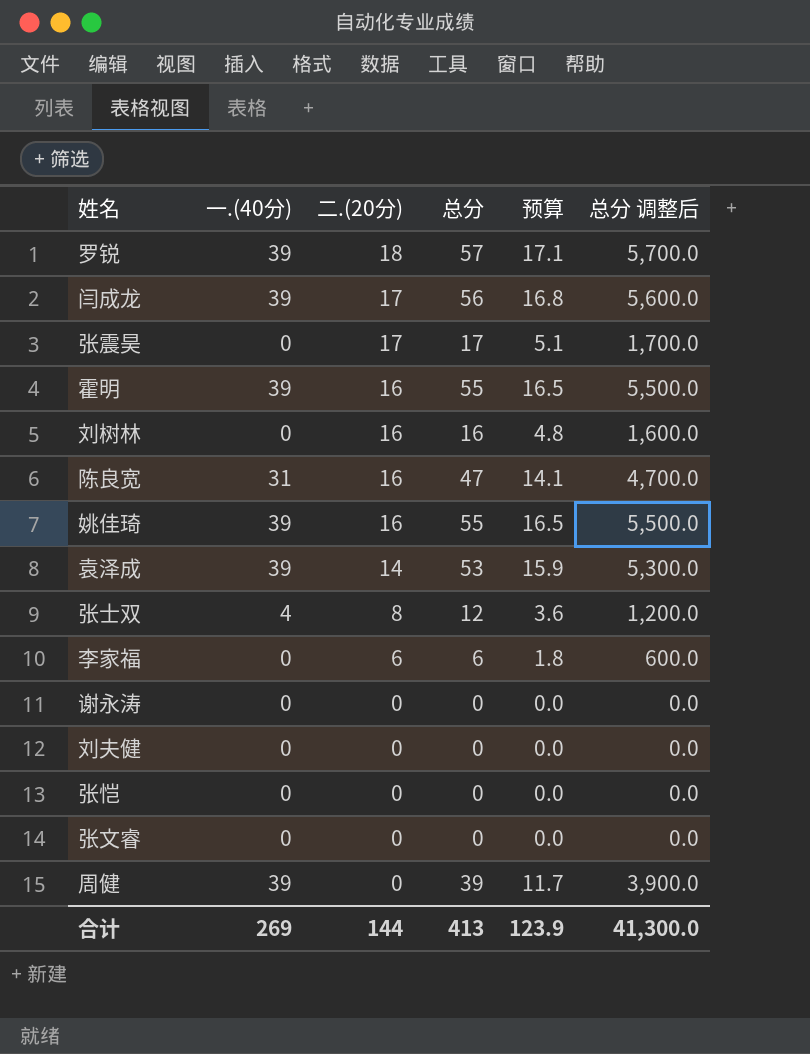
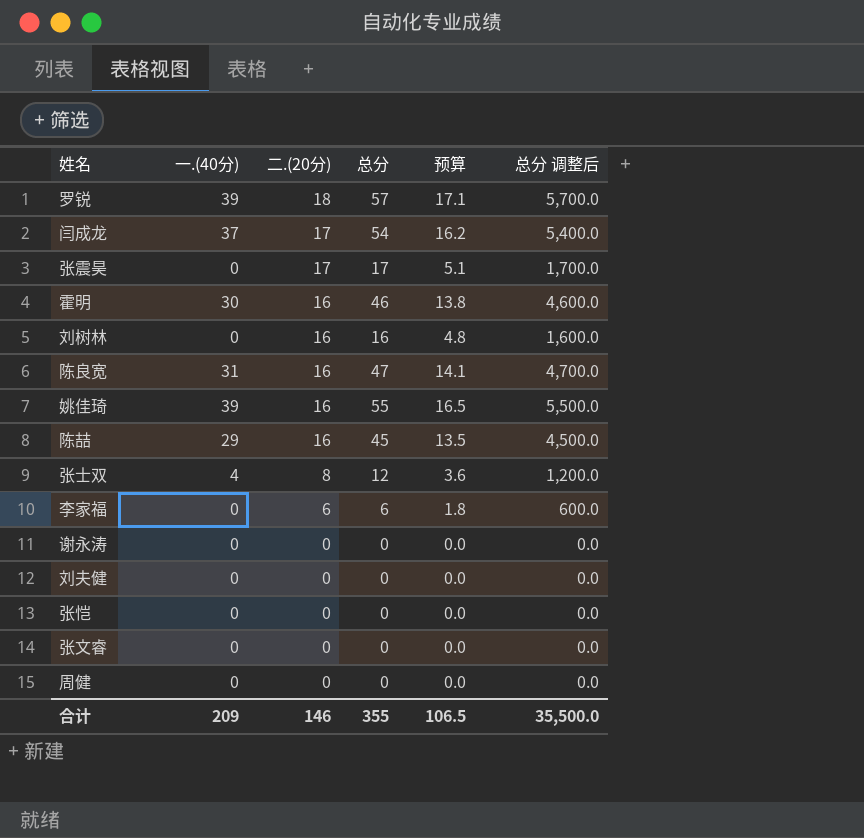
row 袁泽成: 39 | 14 | 53 | 15.9 | 5,300.0 -> none
闫成龙 | 一.(40分): 39 -> 37
闫成龙 | 总分: 56 -> 54
闫成龙 | 预算: 16.8 -> 16.2
闫成龙 | 总分 调整后: 5,600.0 -> 5,400.0
霍明 | 一.(40分): 39 -> 30
霍明 | 总分: 55 -> 46
霍明 | 预算: 16.5 -> 13.8
霍明 | 总分 调整后: 5,500.0 -> 4,600.0
row 陈喆: none -> 29 | 16 | 45 | 13.5 | 4,500.0
周健 | 一.(40分): 39 -> 0
周健 | 总分: 39 -> 0
周健 | 预算: 11.7 -> 0.0
周健 | 总分 调整后: 3,900.0 -> 0.0
合计 | 一.(40分): 269 -> 209
合计 | 二.(20分): 144 -> 146
合计 | 总分: 413 -> 355
合计 | 预算: 123.9 -> 106.5
合计 | 总分 调整后: 41,300.0 -> 35,500.0

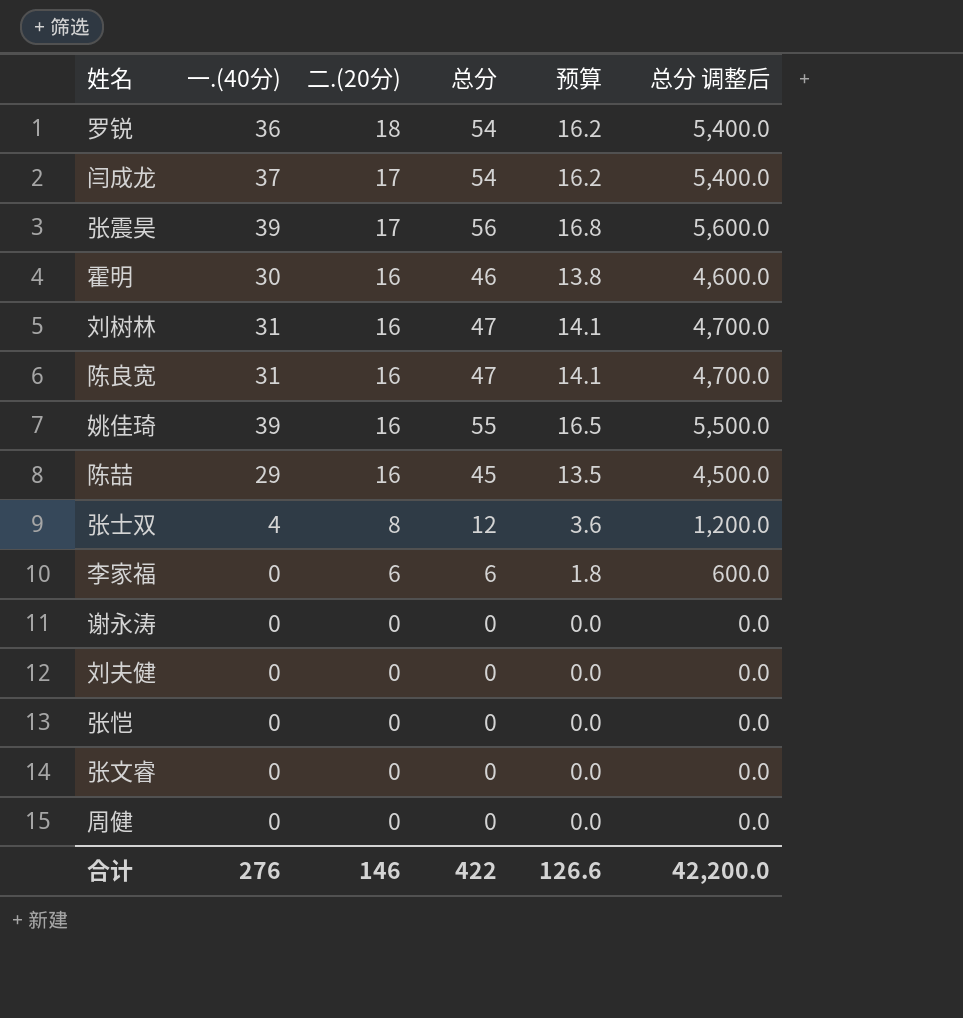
罗锐 | 一.(40分): 39 -> 36
罗锐 | 总分: 57 -> 54
罗锐 | 预算: 17.1 -> 16.2
罗锐 | 总分 调整后: 5,700.0 -> 5,400.0
张震昊 | 一.(40分): 0 -> 39
张震昊 | 总分: 17 -> 56
张震昊 | 预算: 5.1 -> 16.8
张震昊 | 总分 调整后: 1,700.0 -> 5,600.0
刘树林 | 一.(40分): 0 -> 31
刘树林 | 总分: 16 -> 47
刘树林 | 预算: 4.8 -> 14.1
刘树林 | 总分 调整后: 1,600.0 -> 4,700.0
合计 | 一.(40分): 209 -> 276
合计 | 总分: 355 -> 422
合计 | 预算: 106.5 -> 126.6
合计 | 总分 调整后: 35,500.0 -> 42,200.0

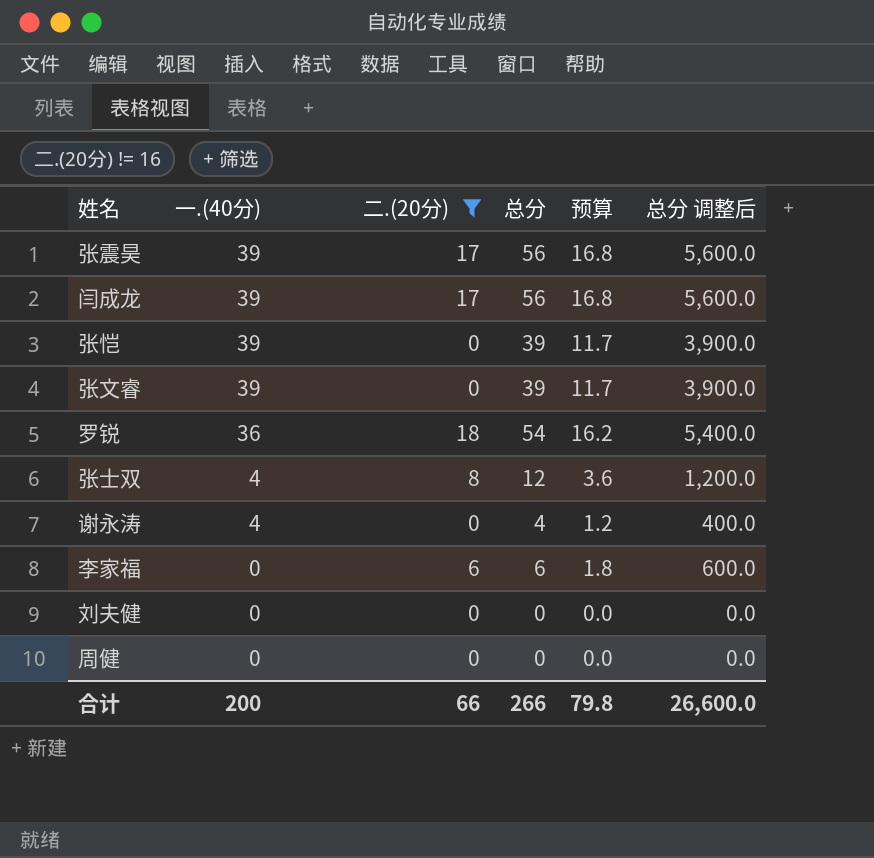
filter: none -> 二.(20分) != 16
row order: 二.(20分) descending -> 一.(40分) descending
闫成龙 | 一.(40分): 37 -> 39
闫成龙 | 总分: 54 -> 56
闫成龙 | 预算: 16.2 -> 16.8
闫成龙 | 总分 调整后: 5,400.0 -> 5,600.0
张恺 | 一.(40分): 0 -> 39
张恺 | 总分: 0 -> 39
张恺 | 预算: 0.0 -> 11.7
张恺 | 总分 调整后: 0.0 -> 3,900.0
张文睿 | 一.(40分): 0 -> 39
张文睿 | 总分: 0 -> 39
张文睿 | 预算: 0.0 -> 11.7
张文睿 | 总分 调整后: 0.0 -> 3,900.0
谢永涛 | 一.(40分): 0 -> 4
谢永涛 | 总分: 0 -> 4
谢永涛 | 预算: 0.0 -> 1.2
谢永涛 | 总分 调整后: 0.0 -> 400.0
合计 | 一.(40分): 276 -> 200
合计 | 二.(20分): 146 -> 66
合计 | 总分: 422 -> 266
合计 | 预算: 126.6 -> 79.8
合计 | 总分 调整后: 42,200.0 -> 26,600.0

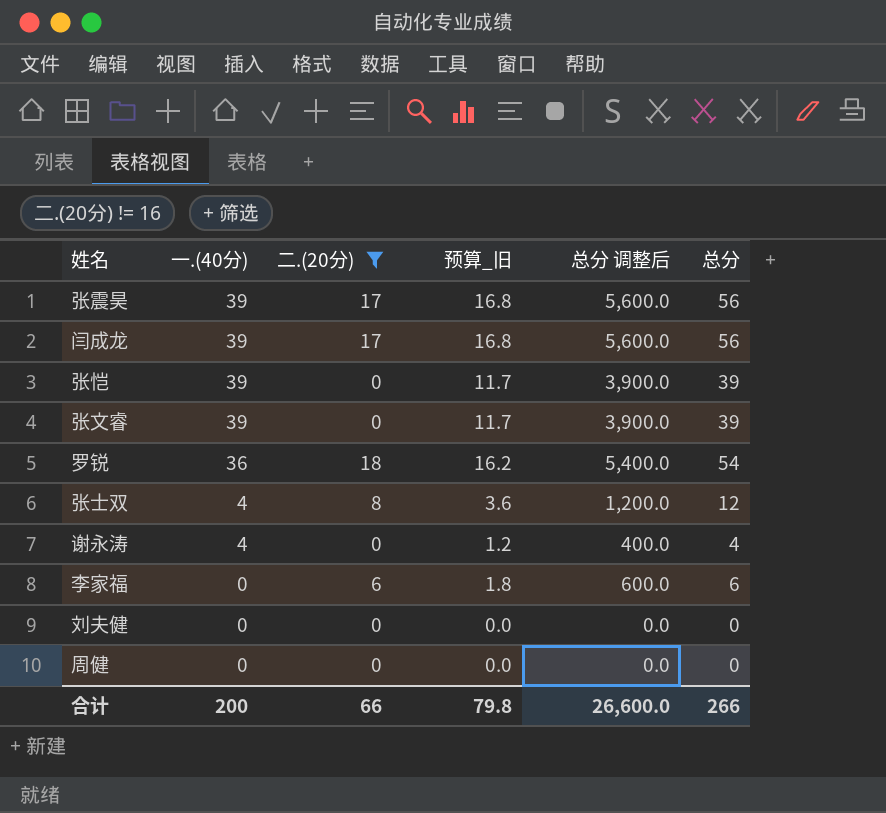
column name: 预算 -> 预算_旧
column 总分 | position: 4 -> 6

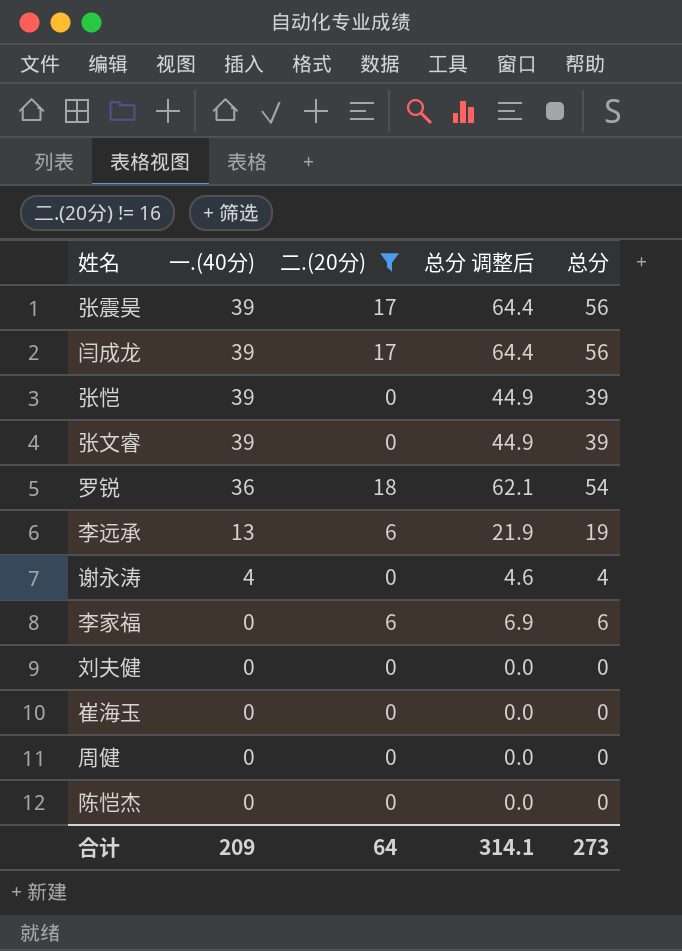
column 预算_旧 | formula: [总分] * 0.3 -> none
column 总分 调整后 | formula: [总分] * 100 -> [总分] * 1.15
row 张士双: 4 | 8 | 3.6 | 1,200.0 | 12 -> none
row 李远承: none -> 13 | 6 | 21.9 | 19
row 崔海玉: none -> 0 | 0 | 0.0 | 0
row 陈恺杰: none -> 0 | 0 | 0.0 | 0
合计 | 一.(40分): 200 -> 209
合计 | 二.(20分): 66 -> 64
合计 | 总分 调整后: 26,600.0 -> 314.1
合计 | 总分: 266 -> 273

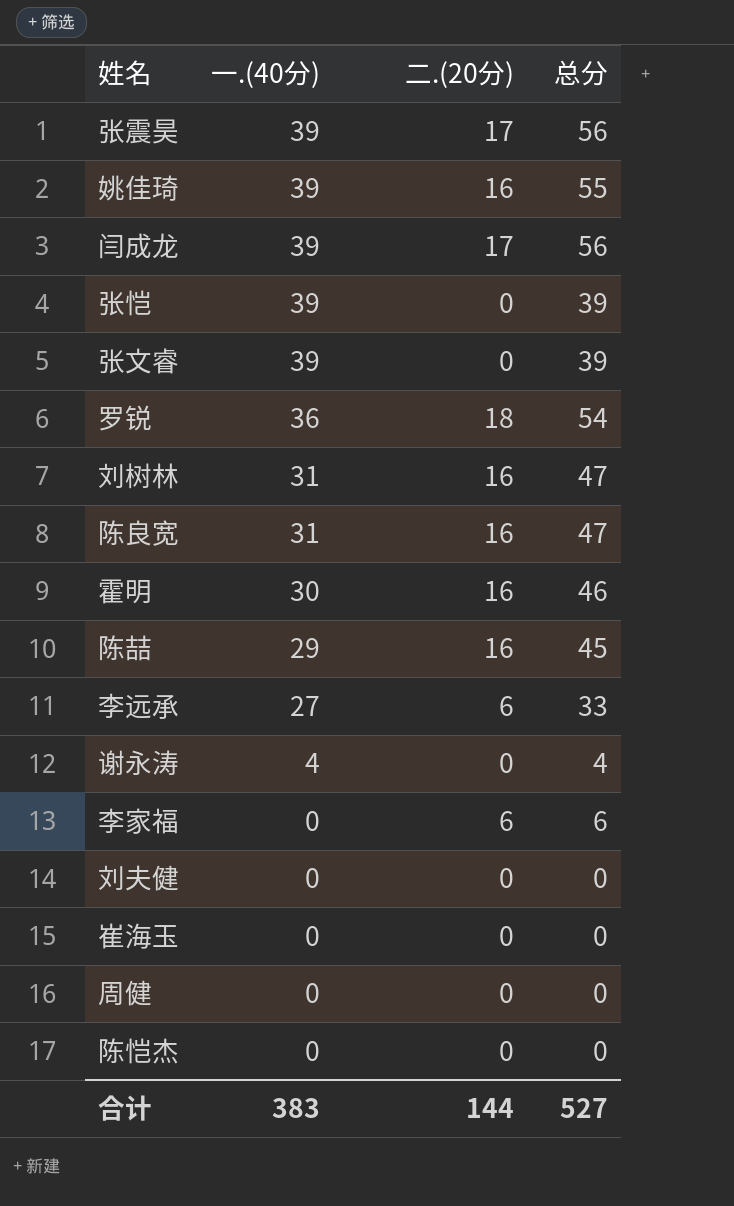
filter: 二.(20分) != 16 -> none
column 总分 调整后 | formula: [总分] * 1.15 -> none
李远承 | 一.(40分): 13 -> 27
李远承 | 总分: 19 -> 33
合计 | 一.(40分): 209 -> 383
合计 | 二.(20分): 64 -> 144
合计 | 总分: 273 -> 527

